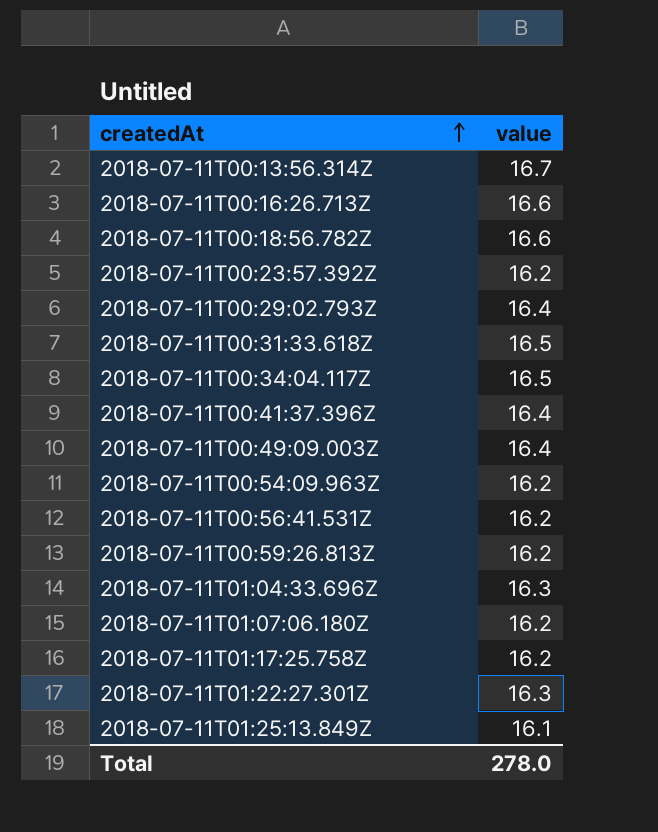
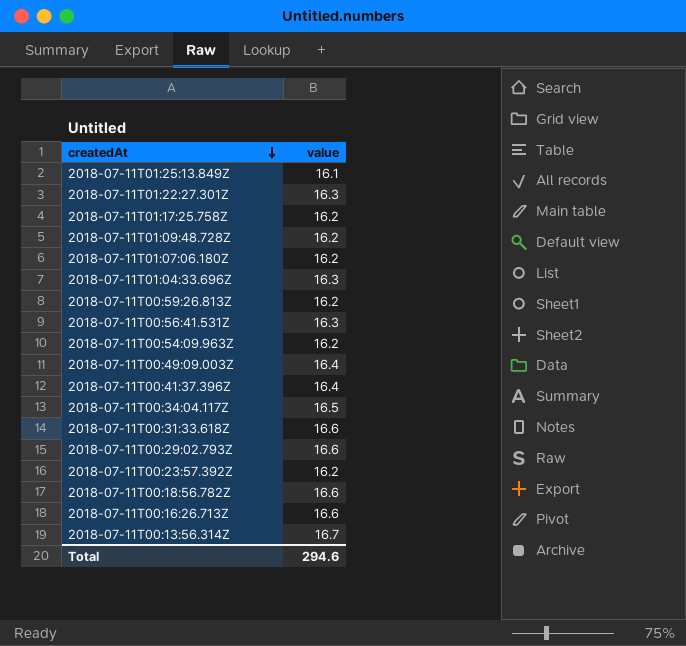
row order: createdAt ascending -> createdAt descending
row 2018-07-11T01:09:48.728Z: none -> 16.2
2018-07-11T00:56:41.531Z | value: 16.2 -> 16.3
2018-07-11T00:31:33.618Z | value: 16.5 -> 16.6
2018-07-11T00:29:02.793Z | value: 16.4 -> 16.6
Total | value: 278.0 -> 294.6

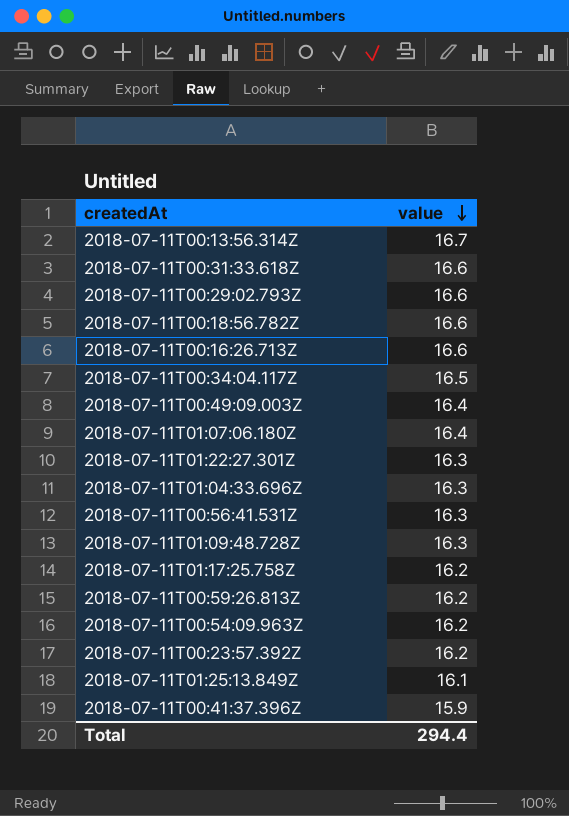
row order: createdAt descending -> value descending
2018-07-11T01:07:06.180Z | value: 16.2 -> 16.4
2018-07-11T01:09:48.728Z | value: 16.2 -> 16.3
2018-07-11T00:41:37.396Z | value: 16.4 -> 15.9
Total | value: 294.6 -> 294.4

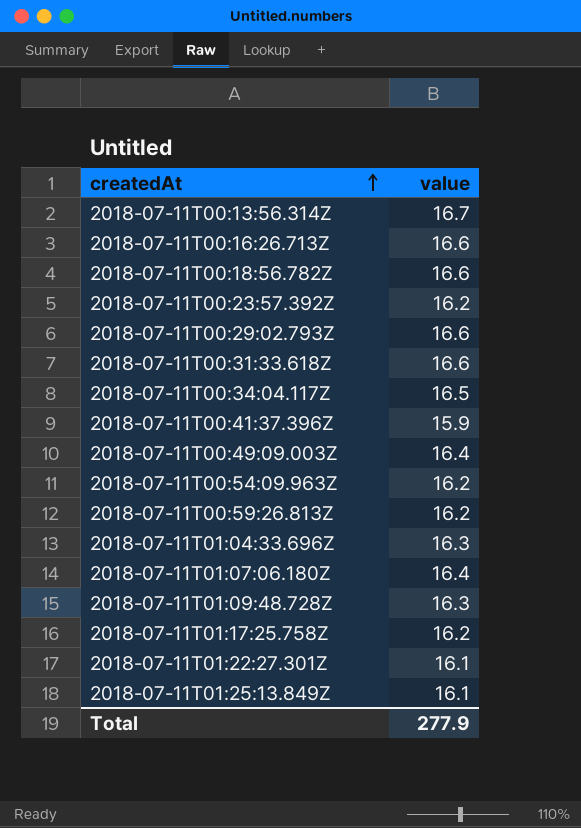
row order: value descending -> createdAt ascending
row 2018-07-11T00:56:41.531Z: 16.3 -> none
2018-07-11T01:22:27.301Z | value: 16.3 -> 16.1
Total | value: 294.4 -> 277.9

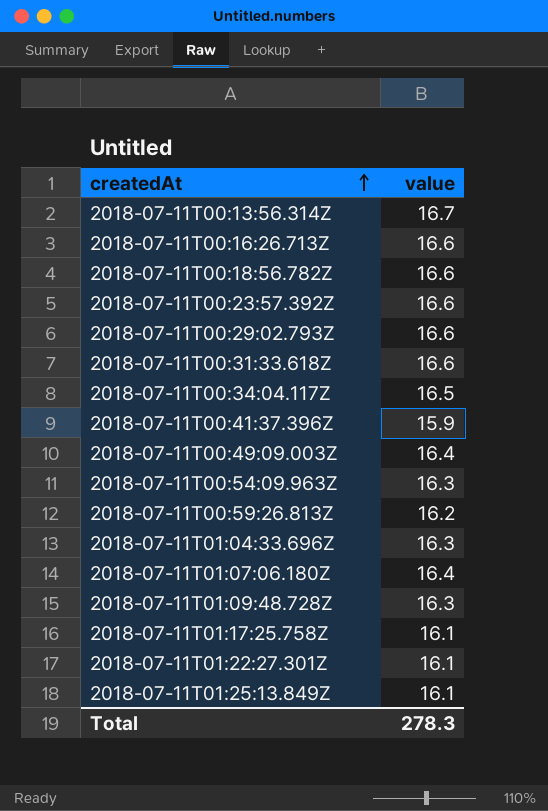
2018-07-11T00:23:57.392Z | value: 16.2 -> 16.6
2018-07-11T00:54:09.963Z | value: 16.2 -> 16.3
2018-07-11T01:17:25.758Z | value: 16.2 -> 16.1
Total | value: 277.9 -> 278.3

